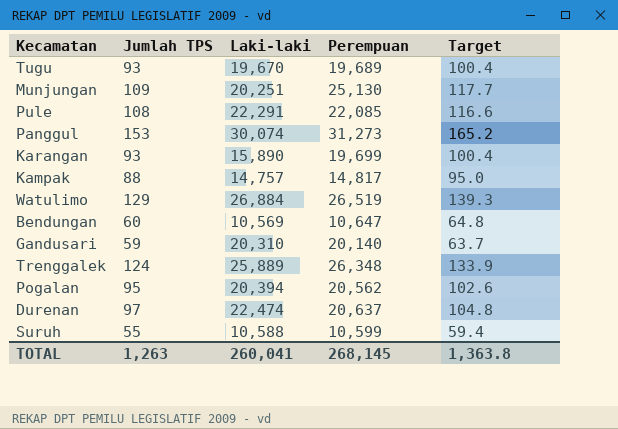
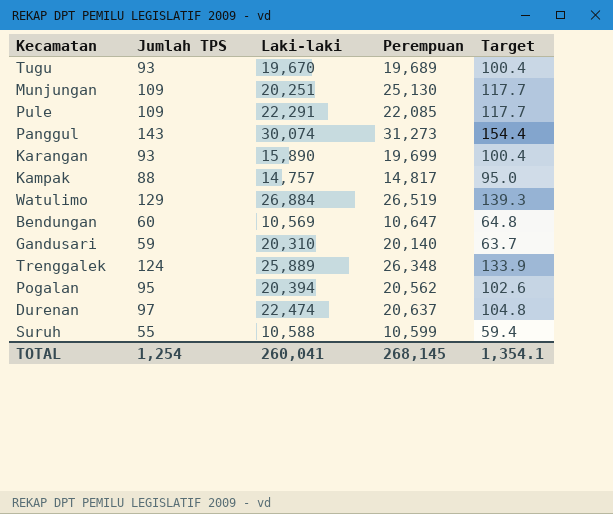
Pule | Jumlah TPS: 108 -> 109
Pule | Target: 116.6 -> 117.7
Panggul | Jumlah TPS: 153 -> 143
Panggul | Target: 165.2 -> 154.4
TOTAL | Jumlah TPS: 1,263 -> 1,254
TOTAL | Target: 1,363.8 -> 1,354.1

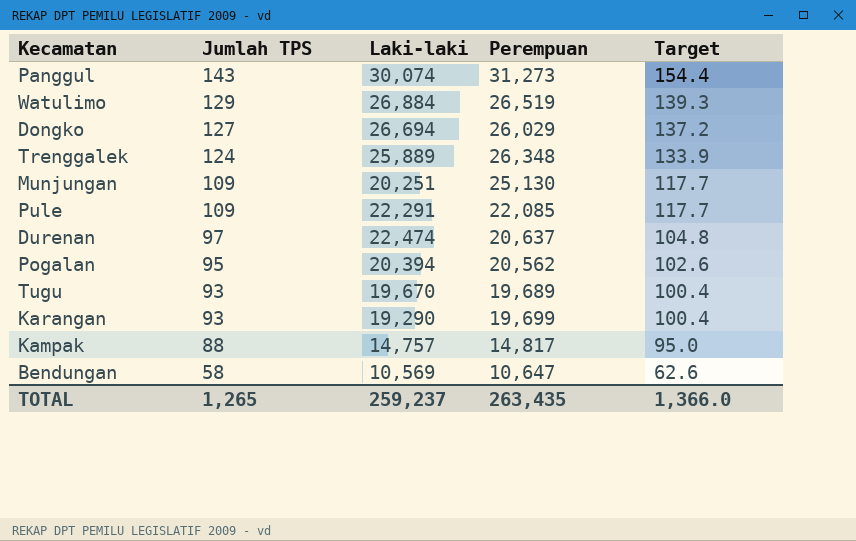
row order: none -> Jumlah TPS descending
row Gandusari: 59 | 20,310 | 20,140 | 63.7 -> none
row Suruh: 55 | 10,588 | 10,599 | 59.4 -> none
row Dongko: none -> 127 | 26,694 | 26,029 | 137.2
Karangan | Laki-laki: 15,890 -> 19,290
Bendungan | Jumlah TPS: 60 -> 58
Bendungan | Target: 64.8 -> 62.6
TOTAL | Jumlah TPS: 1,254 -> 1,265
TOTAL | Laki-laki: 260,041 -> 259,237
TOTAL | Perempuan: 268,145 -> 263,435
TOTAL | Target: 1,354.1 -> 1,366.0

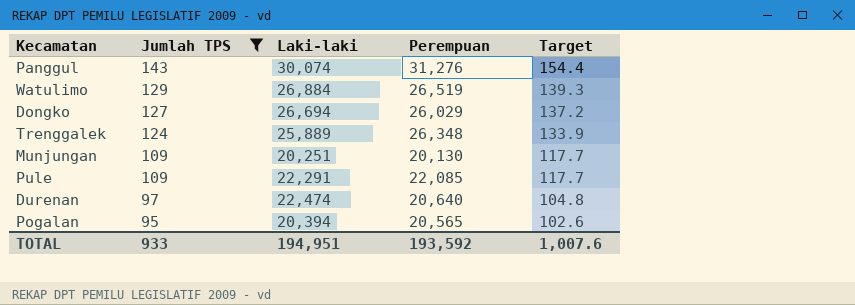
filter: none -> Jumlah TPS >= 95
Panggul | Perempuan: 31,273 -> 31,276
Munjungan | Perempuan: 25,130 -> 20,130
Durenan | Perempuan: 20,637 -> 20,640
Pogalan | Perempuan: 20,562 -> 20,565
TOTAL | Jumlah TPS: 1,265 -> 933
TOTAL | Laki-laki: 259,237 -> 194,951
TOTAL | Perempuan: 263,435 -> 193,592
TOTAL | Target: 1,366.0 -> 1,007.6

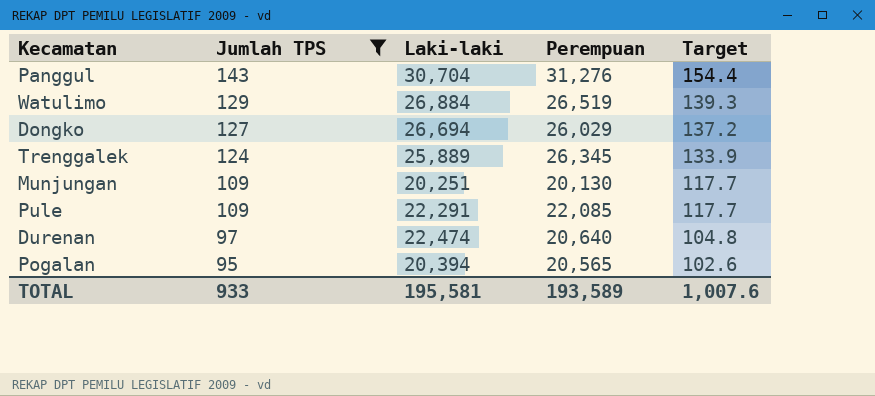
Panggul | Laki-laki: 30,074 -> 30,704
Trenggalek | Perempuan: 26,348 -> 26,345
TOTAL | Laki-laki: 194,951 -> 195,581
TOTAL | Perempuan: 193,592 -> 193,589

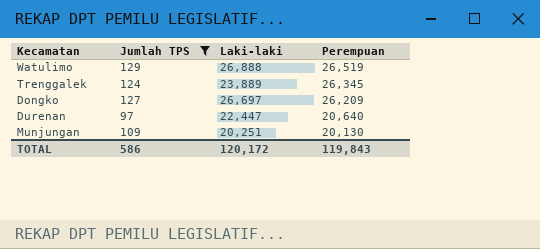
row order: Jumlah TPS descending -> Perempuan descending
column Target | formula: [Jumlah TPS] * 1.08 -> none
row Panggul: 143 | 30,704 | 31,276 | 154.4 -> none
row Pule: 109 | 22,291 | 22,085 | 117.7 -> none
row Pogalan: 95 | 20,394 | 20,565 | 102.6 -> none
Watulimo | Laki-laki: 26,884 -> 26,888
Trenggalek | Laki-laki: 25,889 -> 23,889
Dongko | Laki-laki: 26,694 -> 26,697
Dongko | Perempuan: 26,029 -> 26,209
Durenan | Laki-laki: 22,474 -> 22,447
TOTAL | Jumlah TPS: 933 -> 586
TOTAL | Laki-laki: 195,581 -> 120,172
TOTAL | Perempuan: 193,589 -> 119,843

